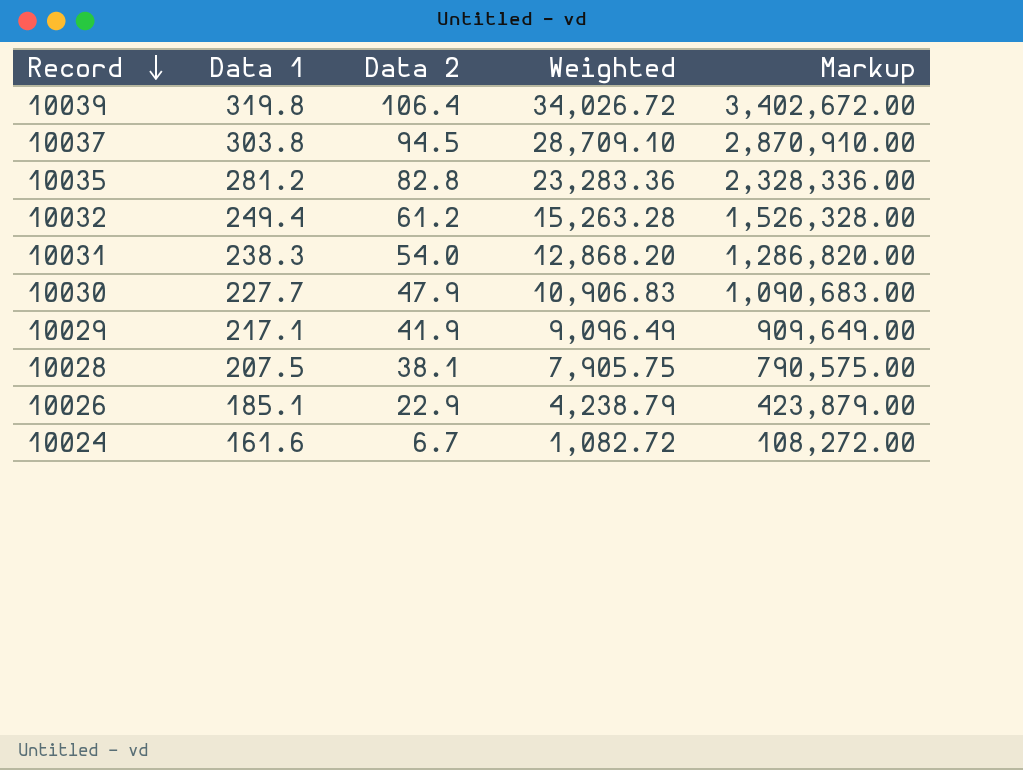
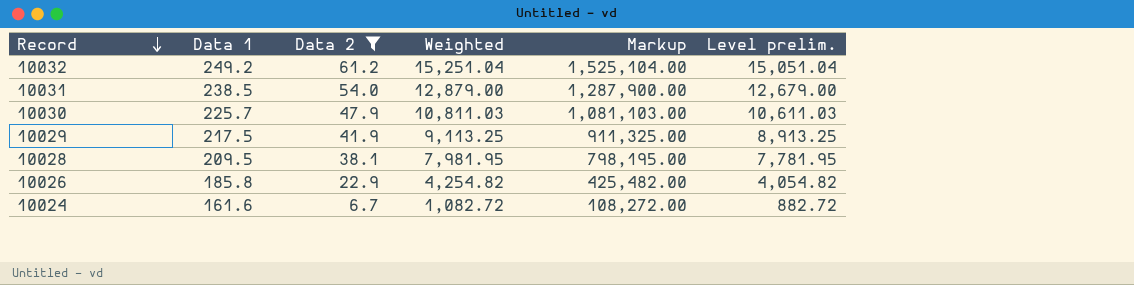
filter: none -> Data 2 <= 61.2
column Level prelim. | formula: none -> [Weighted] - 200
10032 | Data 1: 249.4 -> 249.2
10032 | Weighted: 15,263.28 -> 15,251.04
10032 | Markup: 1,526,328.00 -> 1,525,104.00
10031 | Data 1: 238.3 -> 238.5
10031 | Weighted: 12,868.20 -> 12,879.00
10031 | Markup: 1,286,820.00 -> 1,287,900.00
10030 | Data 1: 227.7 -> 225.7
10030 | Weighted: 10,906.83 -> 10,811.03
10030 | Markup: 1,090,683.00 -> 1,081,103.00
10029 | Data 1: 217.1 -> 217.5
10029 | Weighted: 9,096.49 -> 9,113.25
10029 | Markup: 909,649.00 -> 911,325.00
10028 | Data 1: 207.5 -> 209.5
10028 | Weighted: 7,905.75 -> 7,981.95
10028 | Markup: 790,575.00 -> 798,195.00
10026 | Data 1: 185.1 -> 185.8
10026 | Weighted: 4,238.79 -> 4,254.82
10026 | Markup: 423,879.00 -> 425,482.00

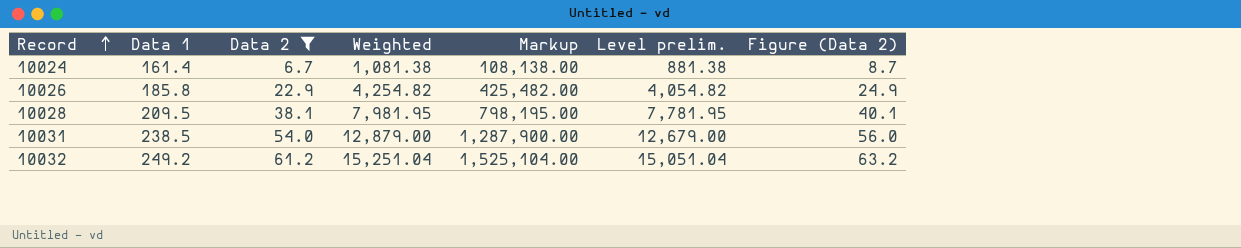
row order: Record descending -> Record ascending
column Figure (Data 2) | formula: none -> [Data 2] + 2
row 10030: 225.7 | 47.9 | 10,811.03 | 1,081,103.00 | 10,611.03 -> none
row 10029: 217.5 | 41.9 | 9,113.25 | 911,325.00 | 8,913.25 -> none
10024 | Data 1: 161.6 -> 161.4
10024 | Weighted: 1,082.72 -> 1,081.38
10024 | Markup: 108,272.00 -> 108,138.00
10024 | Level prelim.: 882.72 -> 881.38

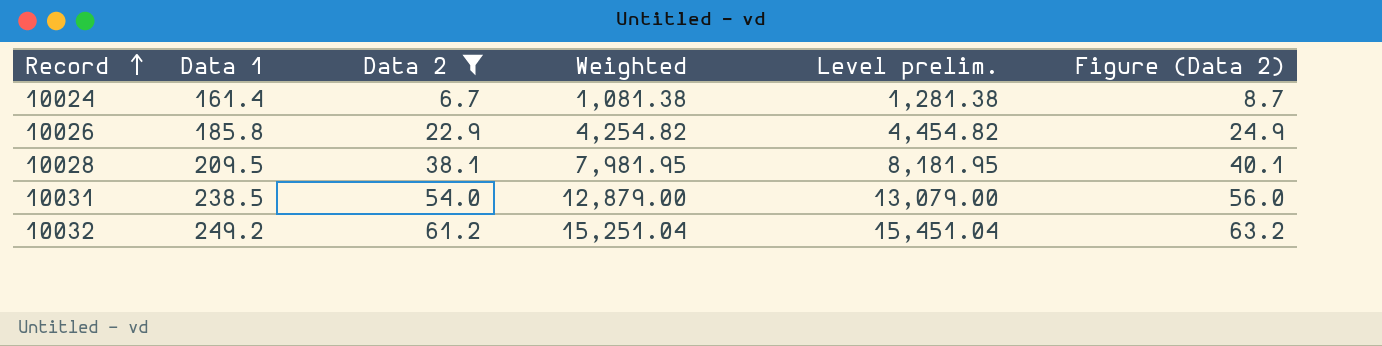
column Markup | formula: [Weighted] * 100 -> none
column Level prelim. | formula: [Weighted] - 200 -> [Weighted] + 200

